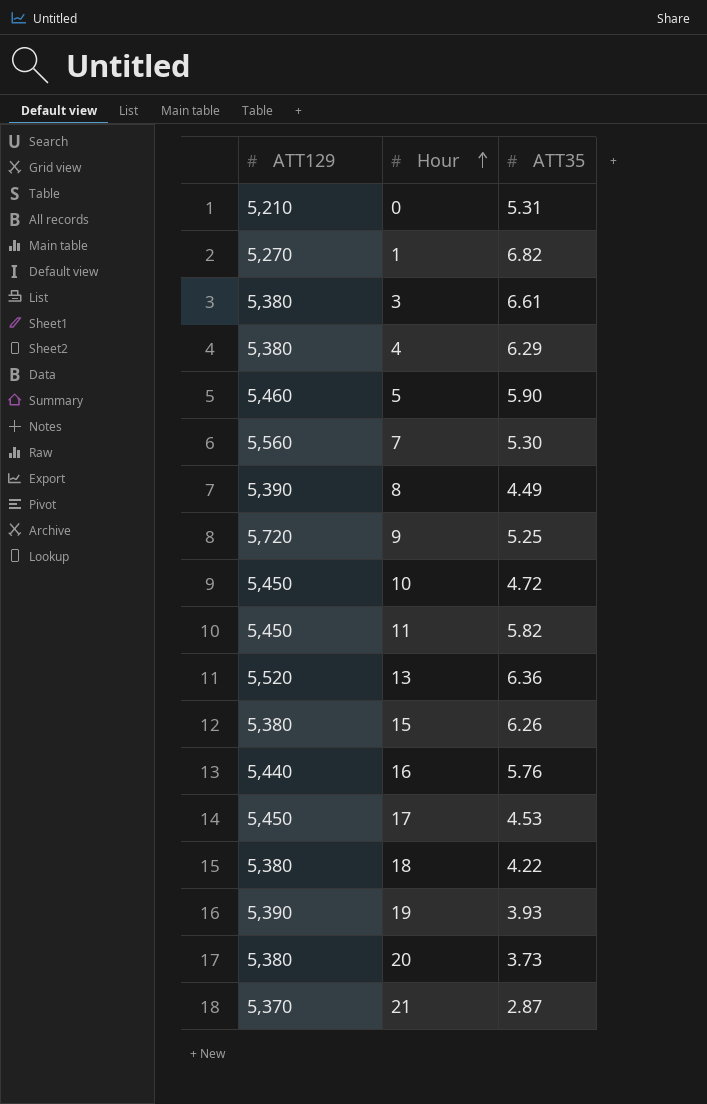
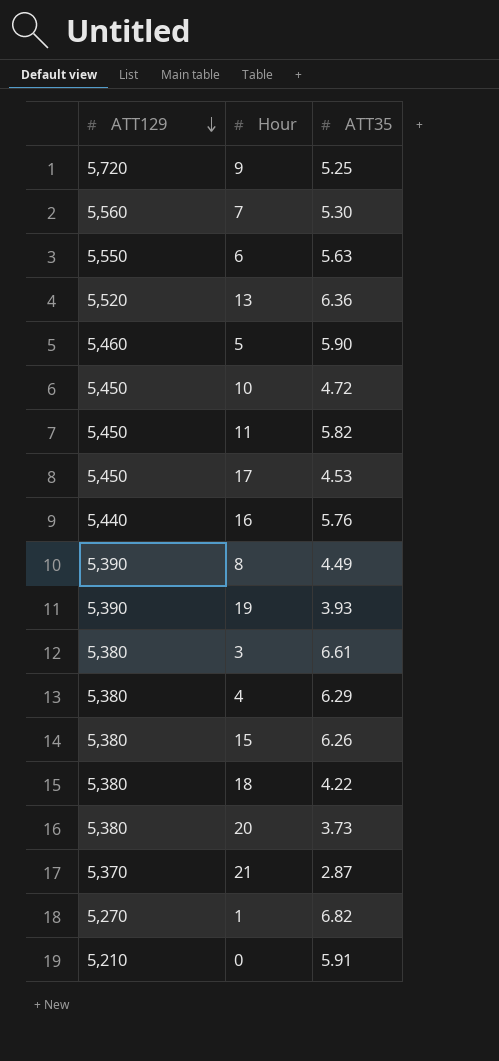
row order: Hour ascending -> ATT129 descending
row 6: none -> 5,550 | 5.63
0 | ATT35: 5.31 -> 5.91

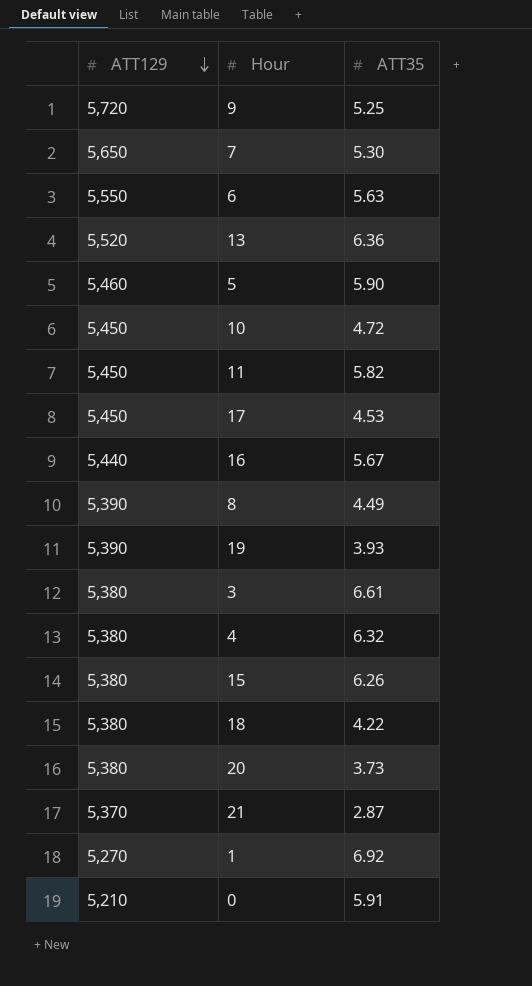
7 | ATT129: 5,560 -> 5,650
16 | ATT35: 5.76 -> 5.67
4 | ATT35: 6.29 -> 6.32
1 | ATT35: 6.82 -> 6.92

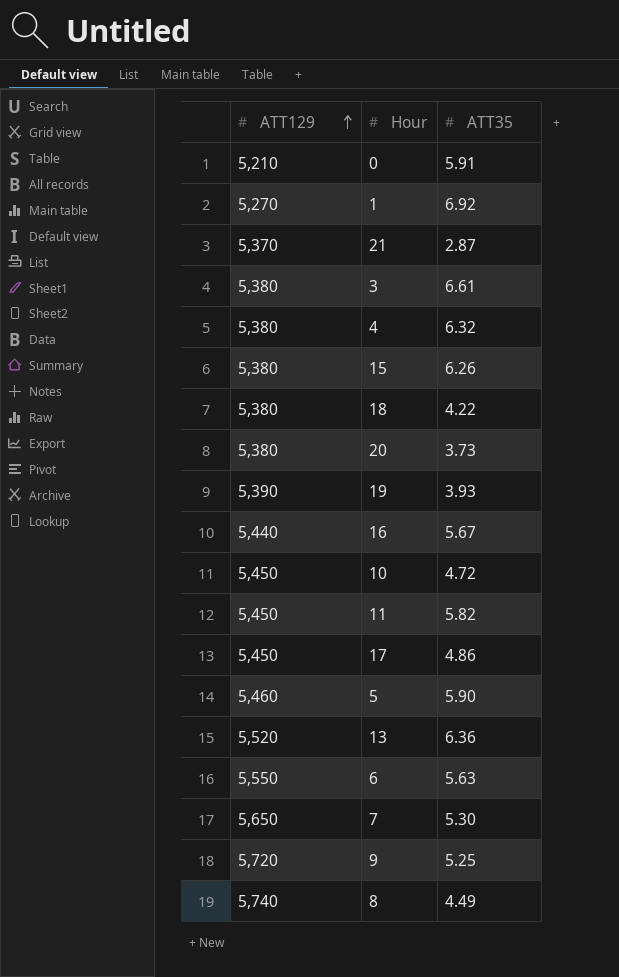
row order: ATT129 descending -> ATT129 ascending
17 | ATT35: 4.53 -> 4.86
8 | ATT129: 5,390 -> 5,740

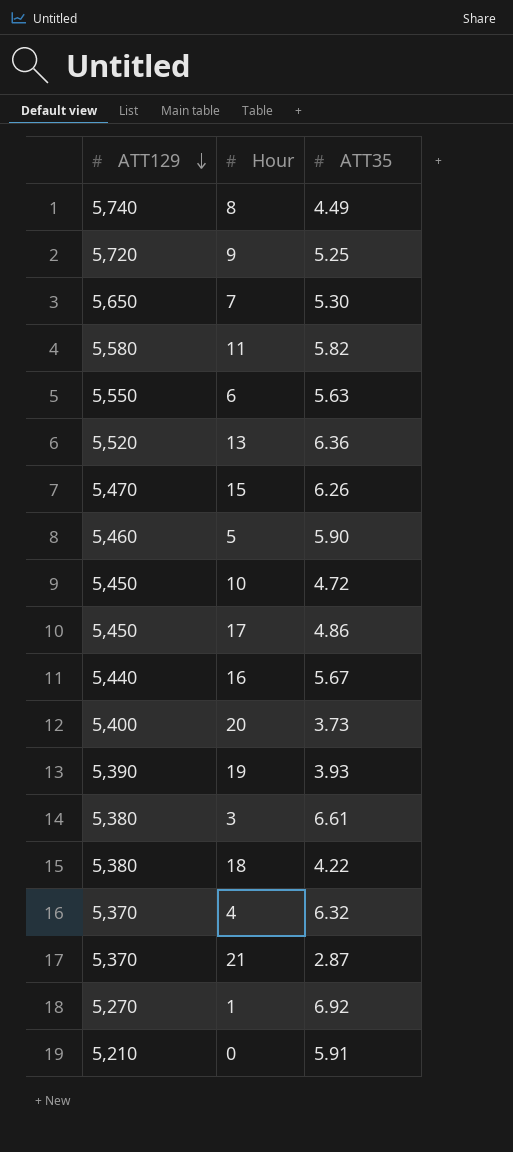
row order: ATT129 ascending -> ATT129 descending
11 | ATT129: 5,450 -> 5,580
15 | ATT129: 5,380 -> 5,470
20 | ATT129: 5,380 -> 5,400
4 | ATT129: 5,380 -> 5,370

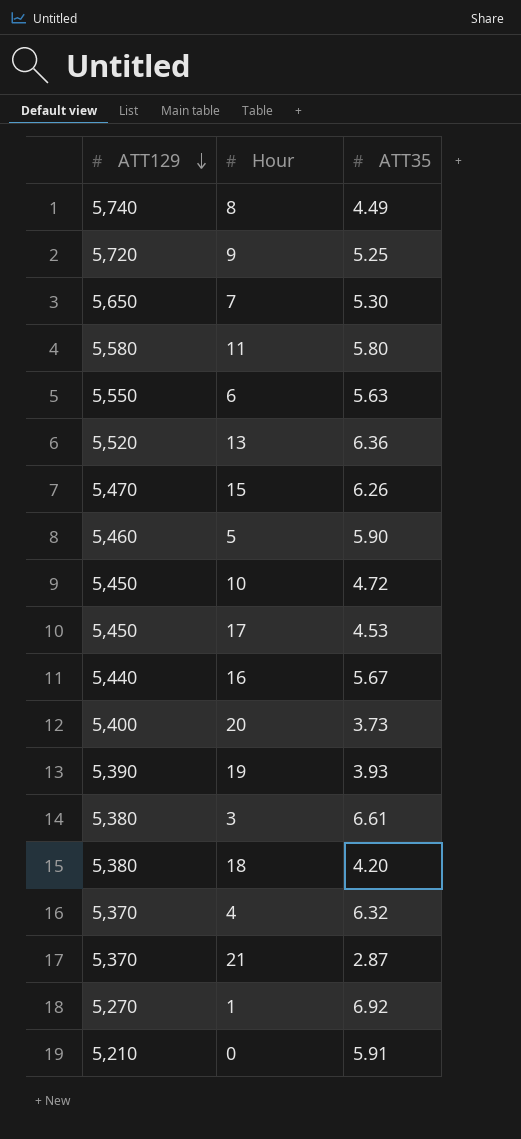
11 | ATT35: 5.82 -> 5.80
17 | ATT35: 4.86 -> 4.53
18 | ATT35: 4.22 -> 4.20

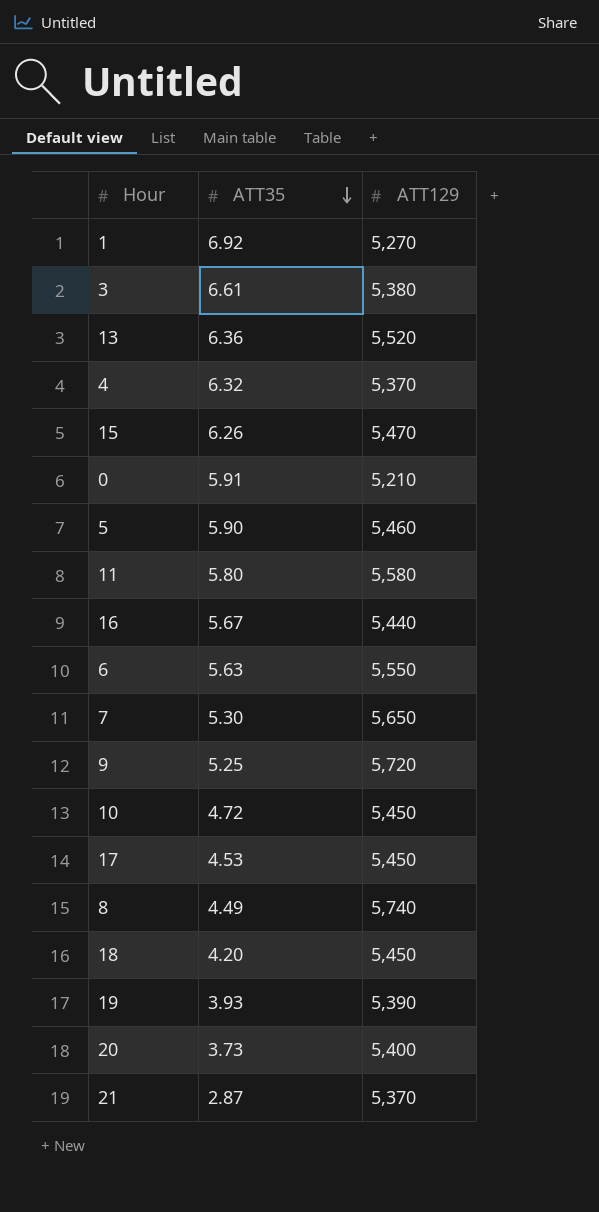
row order: ATT129 descending -> ATT35 descending
column ATT129 | position: 1 -> 3
18 | ATT129: 5,380 -> 5,450

